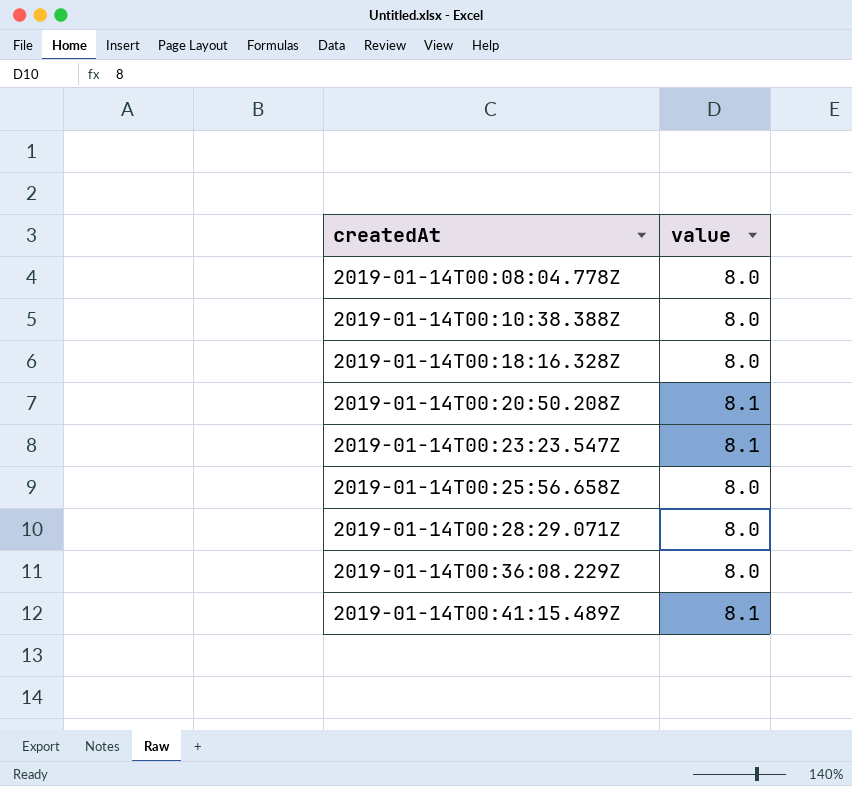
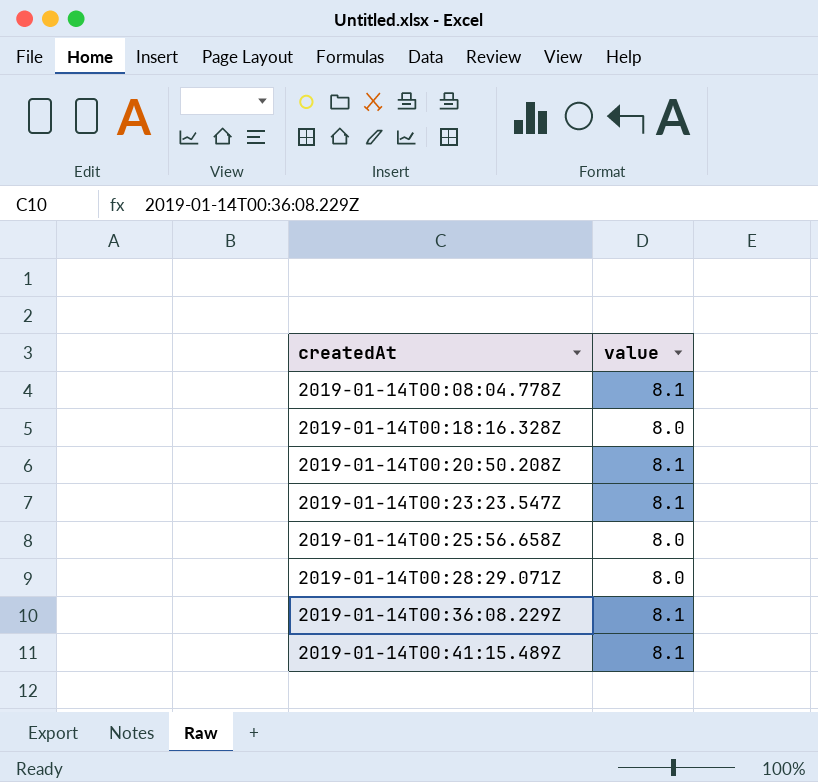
row 2019-01-14T00:10:38.388Z: 8.0 -> none
2019-01-14T00:08:04.778Z | value: 8.0 -> 8.1
2019-01-14T00:36:08.229Z | value: 8.0 -> 8.1

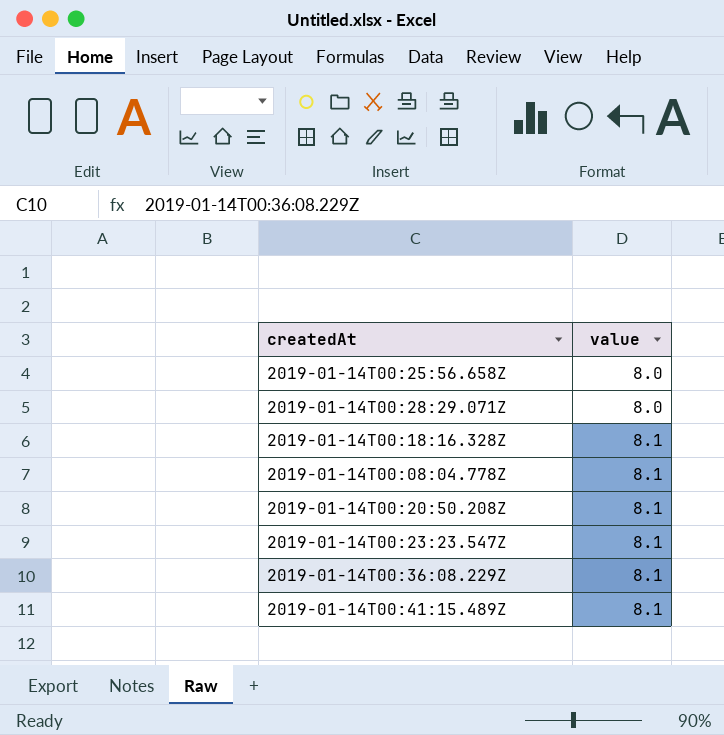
row order: createdAt ascending -> value ascending
2019-01-14T00:18:16.328Z | value: 8.0 -> 8.1

